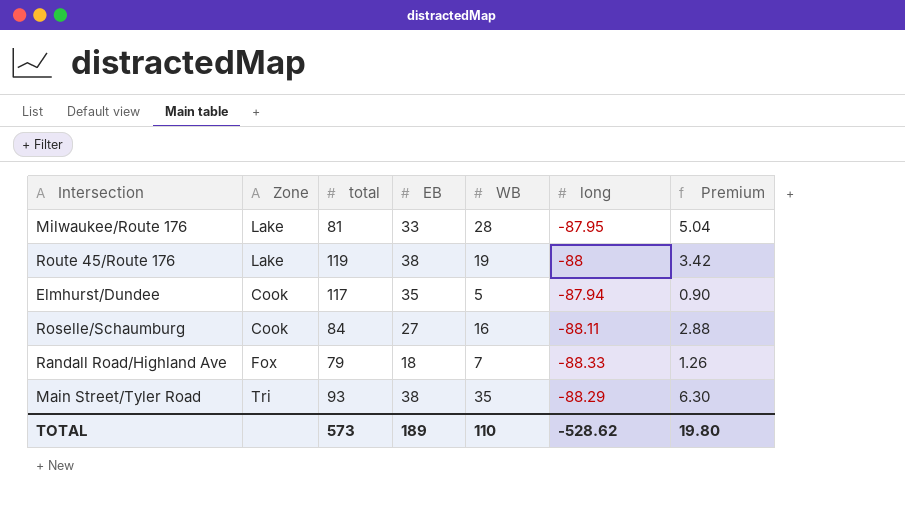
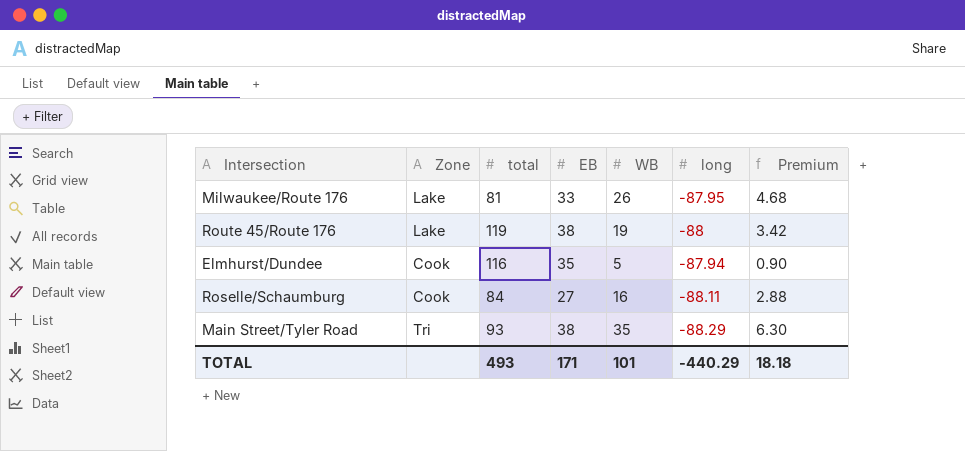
row Randall Road/Highland Ave: Fox | 79 | 18 | 7 | -88.33 | 1.26 -> none
Milwaukee/Route 176 | WB: 28 -> 26
Milwaukee/Route 176 | Premium: 5.04 -> 4.68
Elmhurst/Dundee | total: 117 -> 116
TOTAL | total: 573 -> 493
TOTAL | EB: 189 -> 171
TOTAL | WB: 110 -> 101
TOTAL | long: -528.62 -> -440.29
TOTAL | Premium: 19.80 -> 18.18

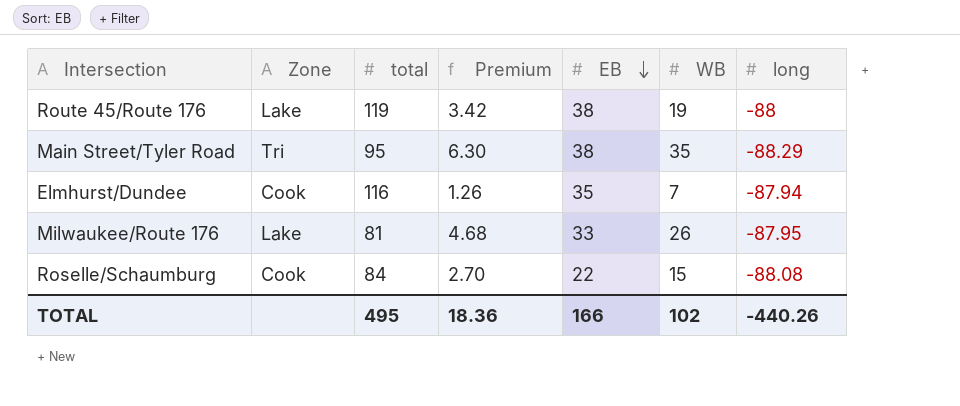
row order: none -> EB descending
column Premium | position: 7 -> 4
Main Street/Tyler Road | total: 93 -> 95
Elmhurst/Dundee | Premium: 0.90 -> 1.26
Elmhurst/Dundee | WB: 5 -> 7
Roselle/Schaumburg | Premium: 2.88 -> 2.70
Roselle/Schaumburg | EB: 27 -> 22
Roselle/Schaumburg | WB: 16 -> 15
Roselle/Schaumburg | long: -88.11 -> -88.08
TOTAL | total: 493 -> 495
TOTAL | Premium: 18.18 -> 18.36
TOTAL | EB: 171 -> 166
TOTAL | WB: 101 -> 102
TOTAL | long: -440.29 -> -440.26

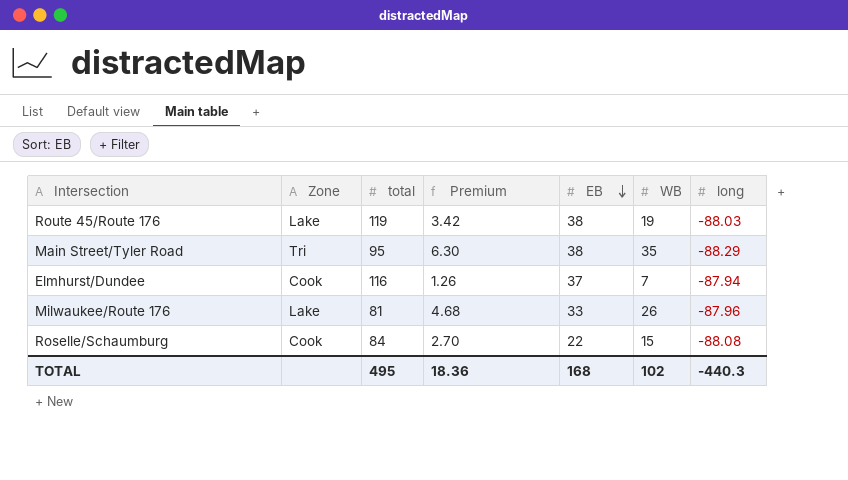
Route 45/Route 176 | long: -88 -> -88.03
Elmhurst/Dundee | EB: 35 -> 37
Milwaukee/Route 176 | long: -87.95 -> -87.96
TOTAL | EB: 166 -> 168
TOTAL | long: -440.26 -> -440.3

